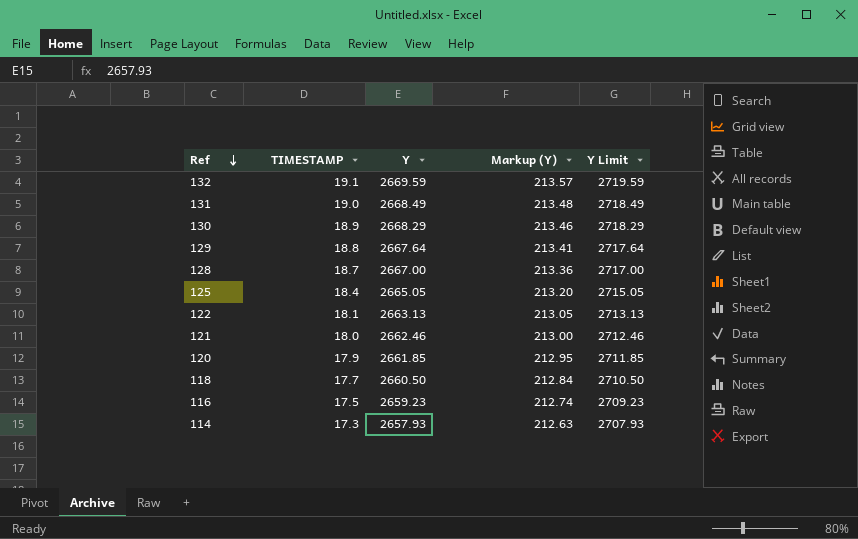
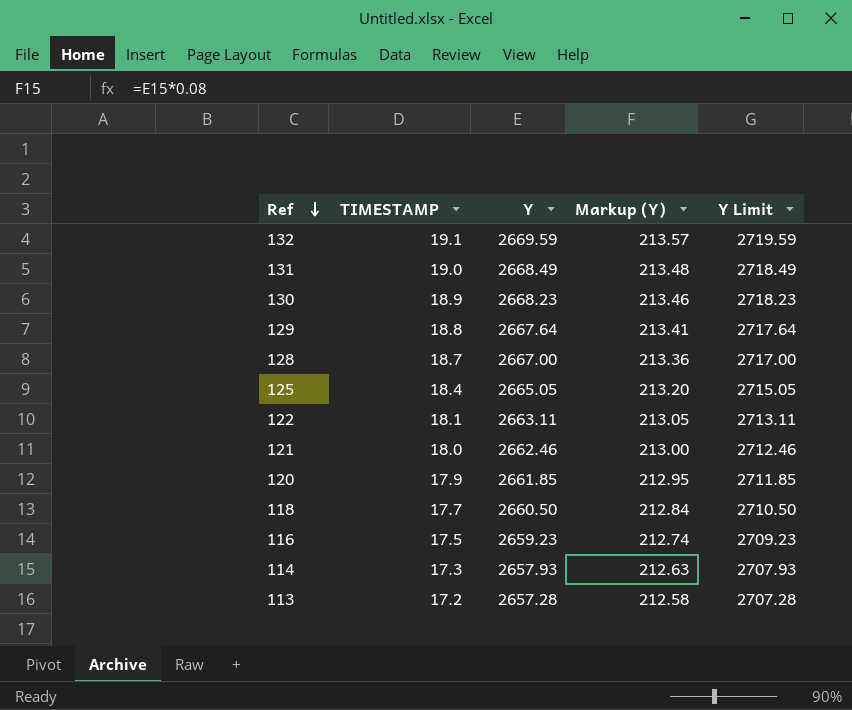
130 | Y: 2668.29 -> 2668.23
130 | Y Limit: 2718.29 -> 2718.23
122 | Y: 2663.13 -> 2663.11
122 | Y Limit: 2713.13 -> 2713.11
row 113: none -> 17.2 | 2657.28 | 212.58 | 2707.28

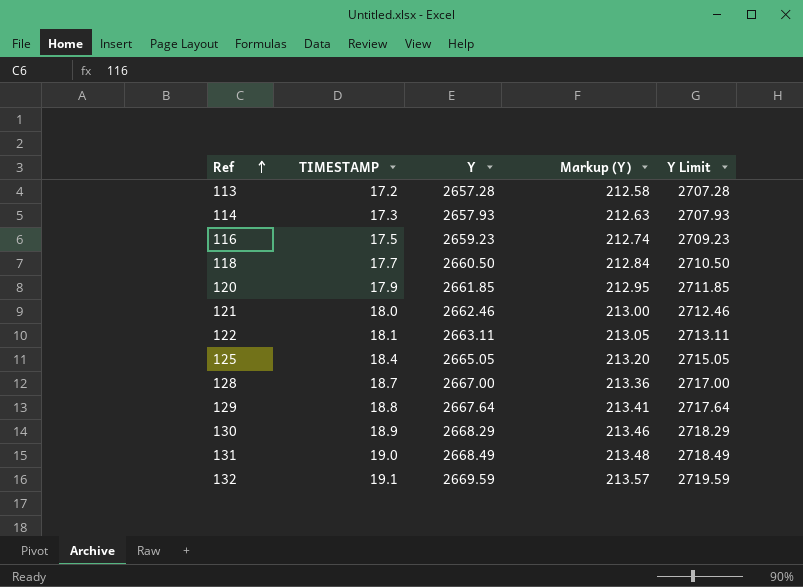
row order: Ref descending -> Ref ascending
130 | Y: 2668.23 -> 2668.29
130 | Y Limit: 2718.23 -> 2718.29

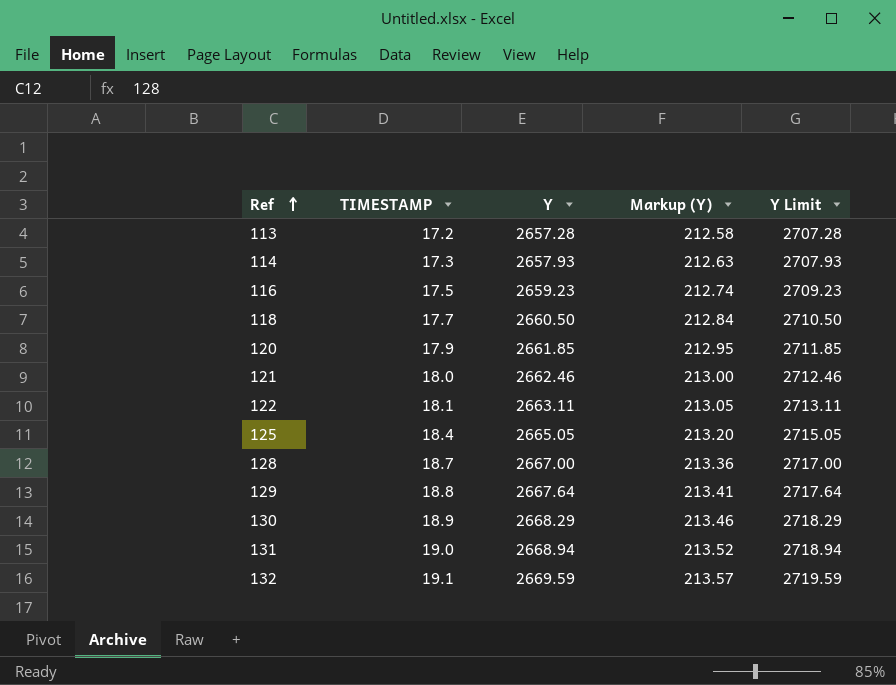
131 | Y: 2668.49 -> 2668.94
131 | Markup (Y): 213.48 -> 213.52
131 | Y Limit: 2718.49 -> 2718.94

